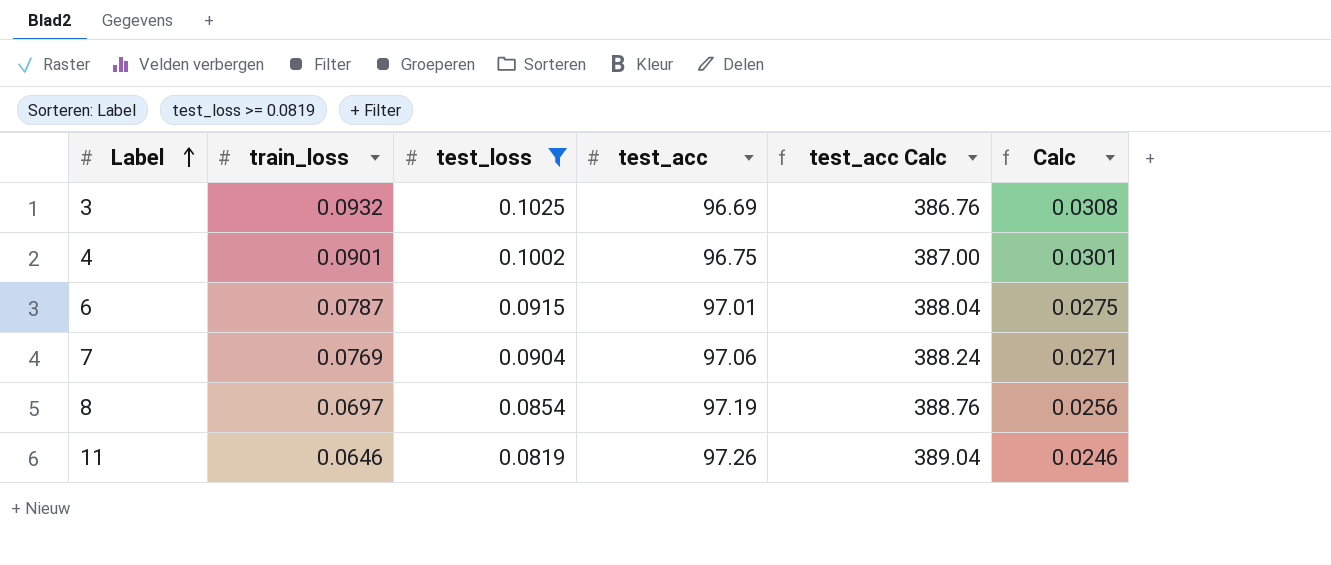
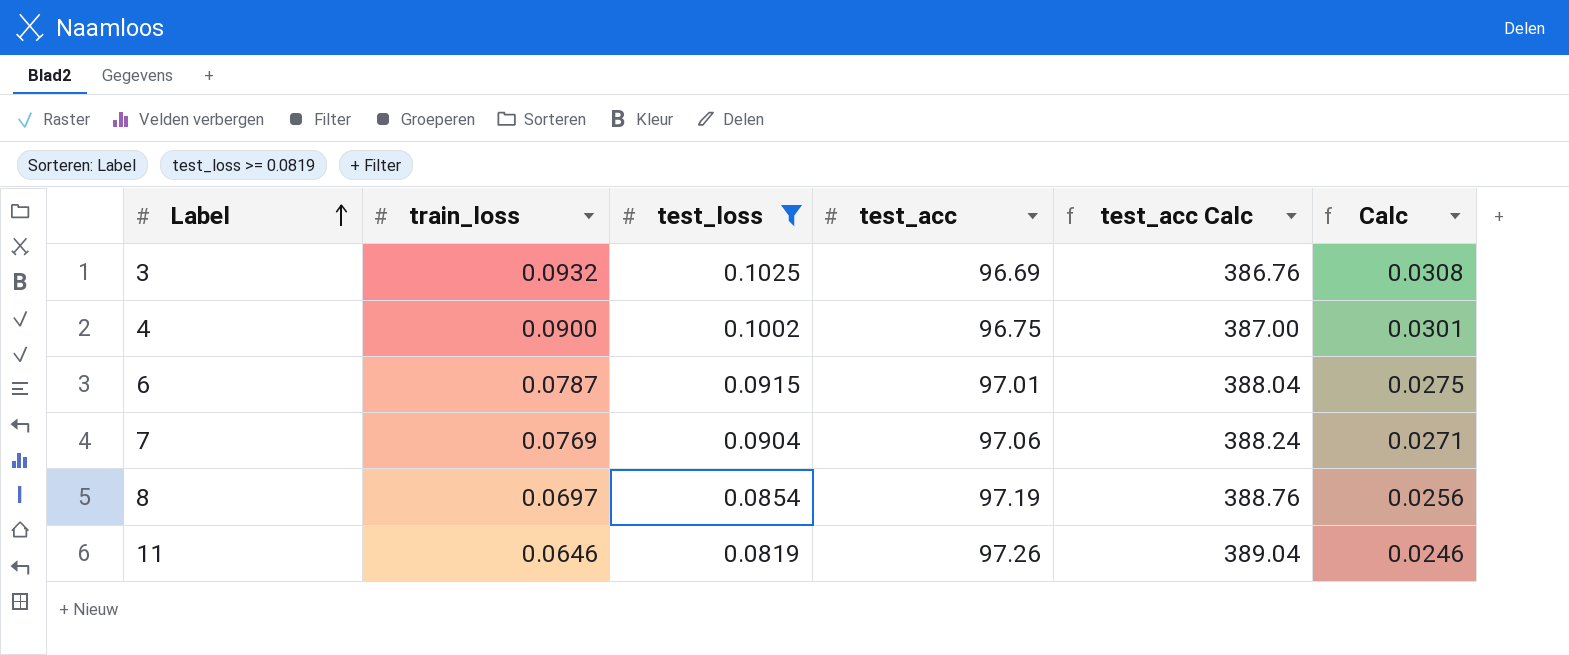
4 | train_loss: 0.0901 -> 0.0900

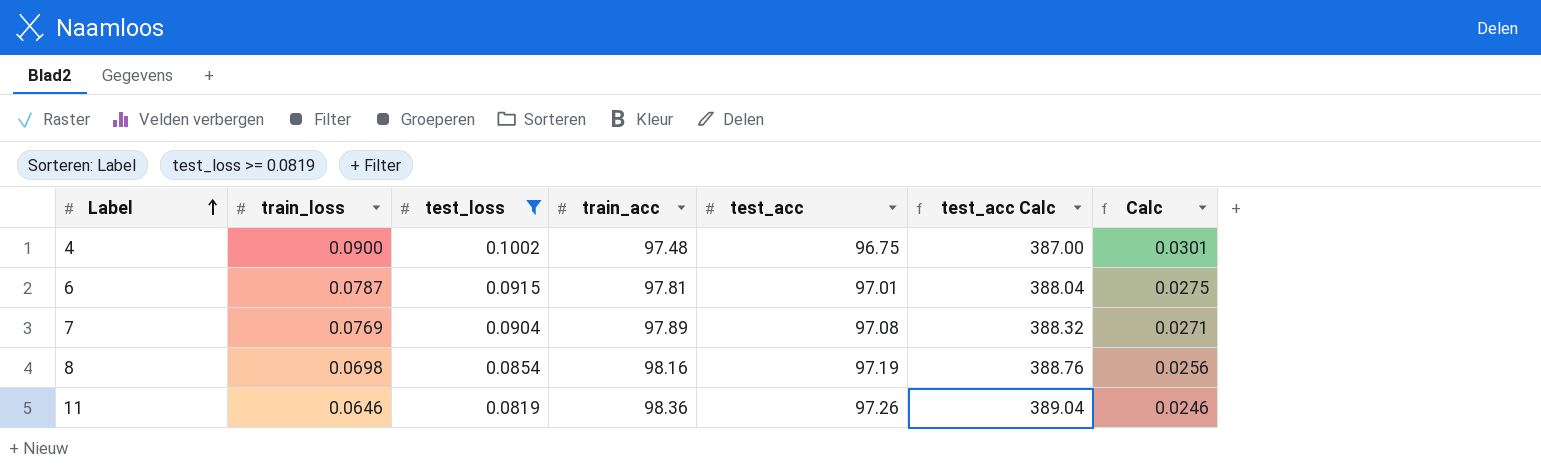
column train_acc | position: none -> 4
row 3: 0.0932 | 0.1025 | 96.69 | 386.76 | 0.0308 -> none
7 | test_acc: 97.06 -> 97.08
7 | test_acc Calc: 388.24 -> 388.32
8 | train_loss: 0.0697 -> 0.0698

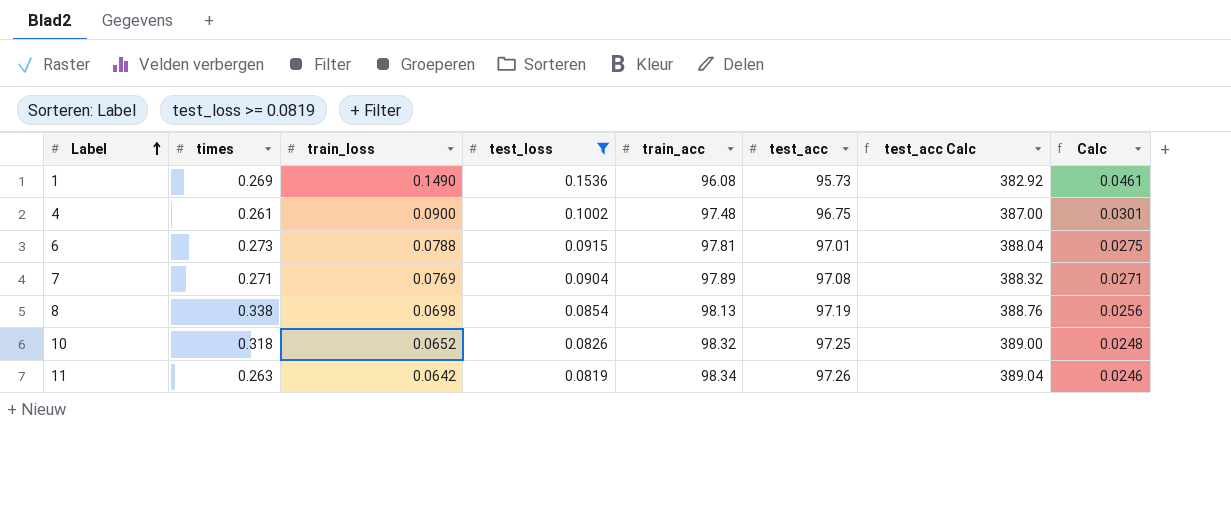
column times | position: none -> 2
row 1: none -> 0.269 | 0.1490 | 0.1536 | 96.08 | 95.73 | 382.92 | 0.0461
6 | train_loss: 0.0787 -> 0.0788
8 | train_acc: 98.16 -> 98.13
row 10: none -> 0.318 | 0.0652 | 0.0826 | 98.32 | 97.25 | 389.00 | 0.0248
11 | train_loss: 0.0646 -> 0.0642
11 | train_acc: 98.36 -> 98.34

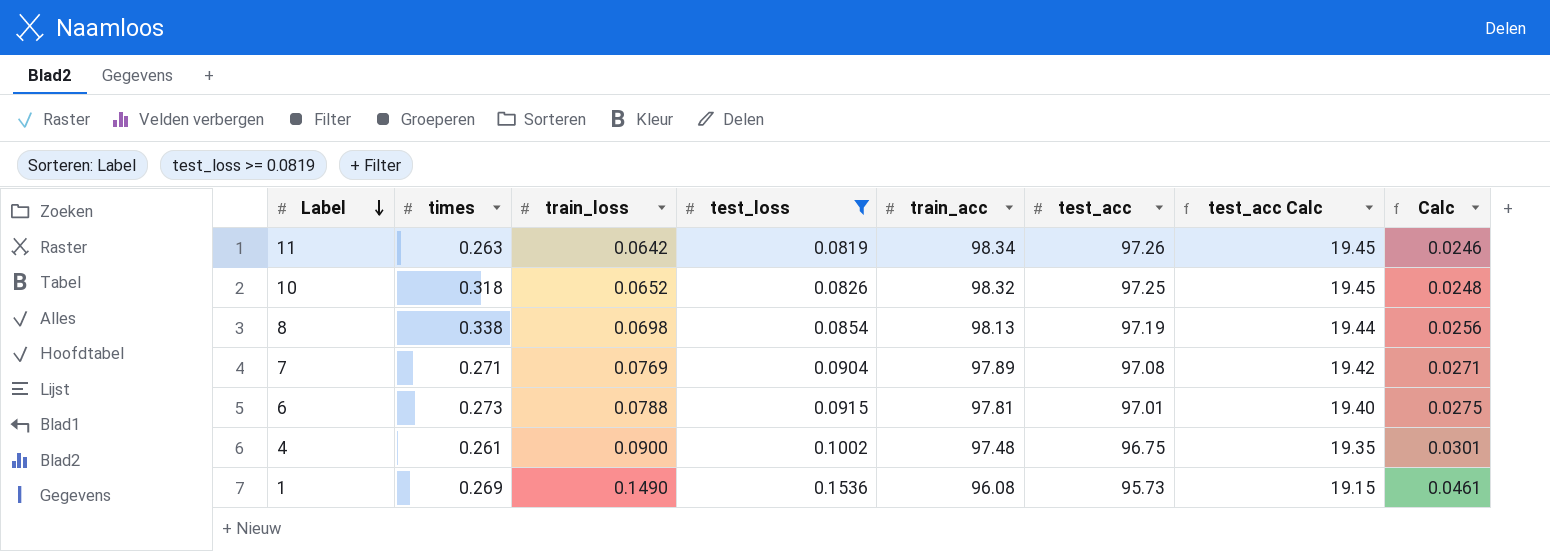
row order: Label ascending -> Label descending
column test_acc Calc | formula: [test_acc] * 4 -> [test_acc] * 0.2

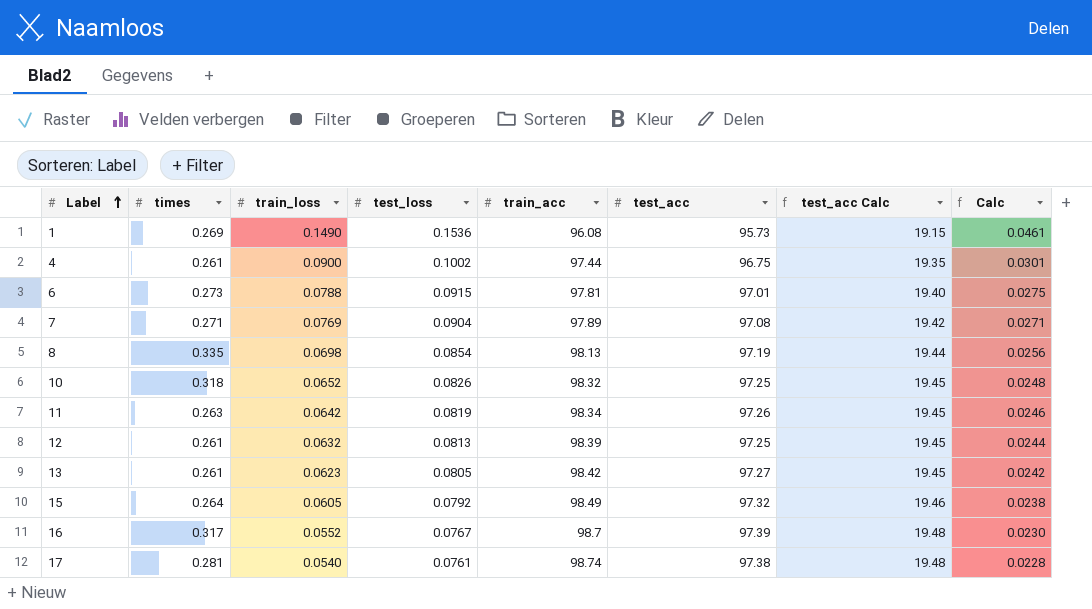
filter: test_loss >= 0.0819 -> none
row order: Label descending -> Label ascending
4 | train_acc: 97.48 -> 97.44
8 | times: 0.338 -> 0.335

